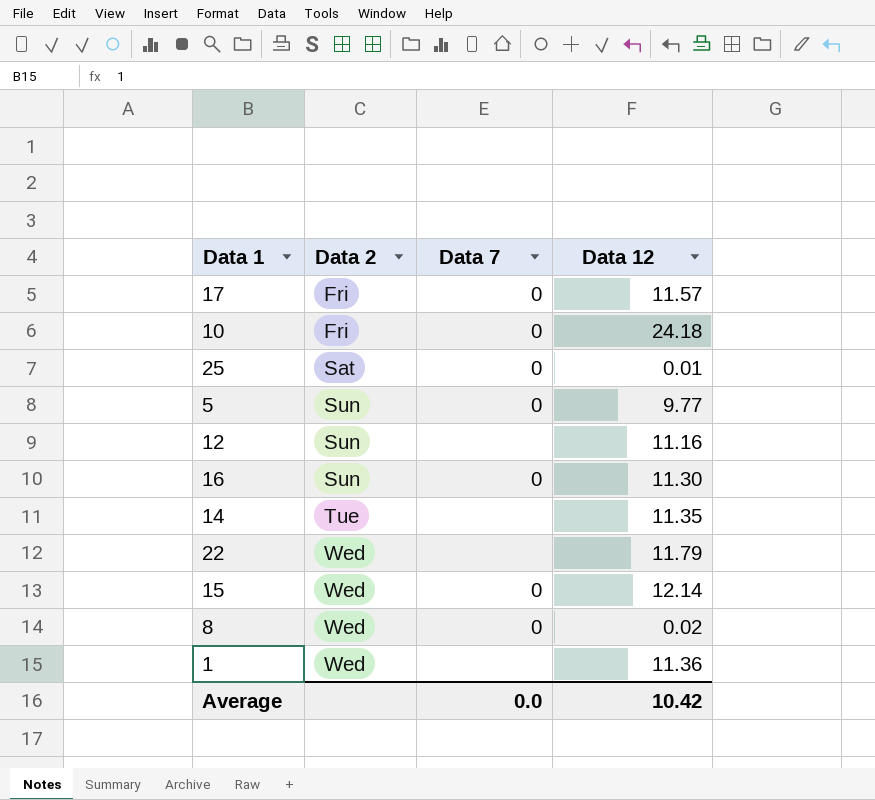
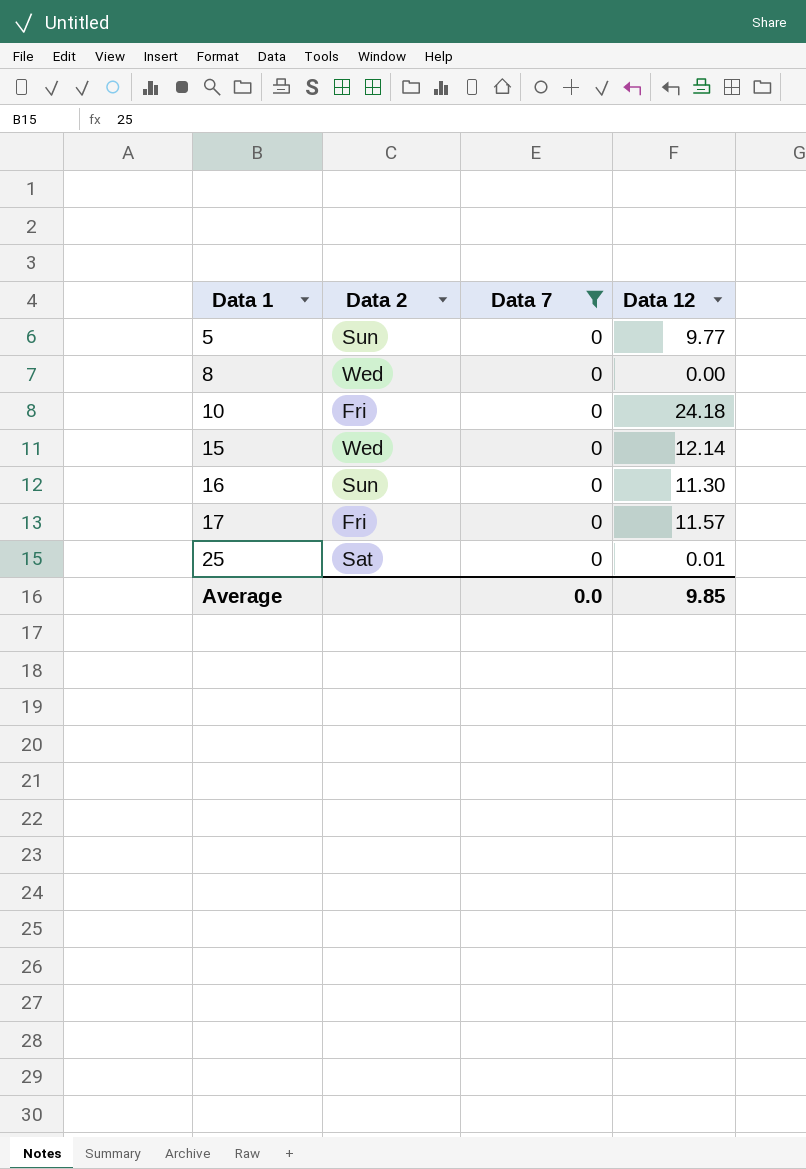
filter: none -> Data 7 = 0
row order: Data 2 ascending -> Data 1 ascending
8 | Data 12: 0.02 -> 0.00
Average | Data 12: 10.42 -> 9.85

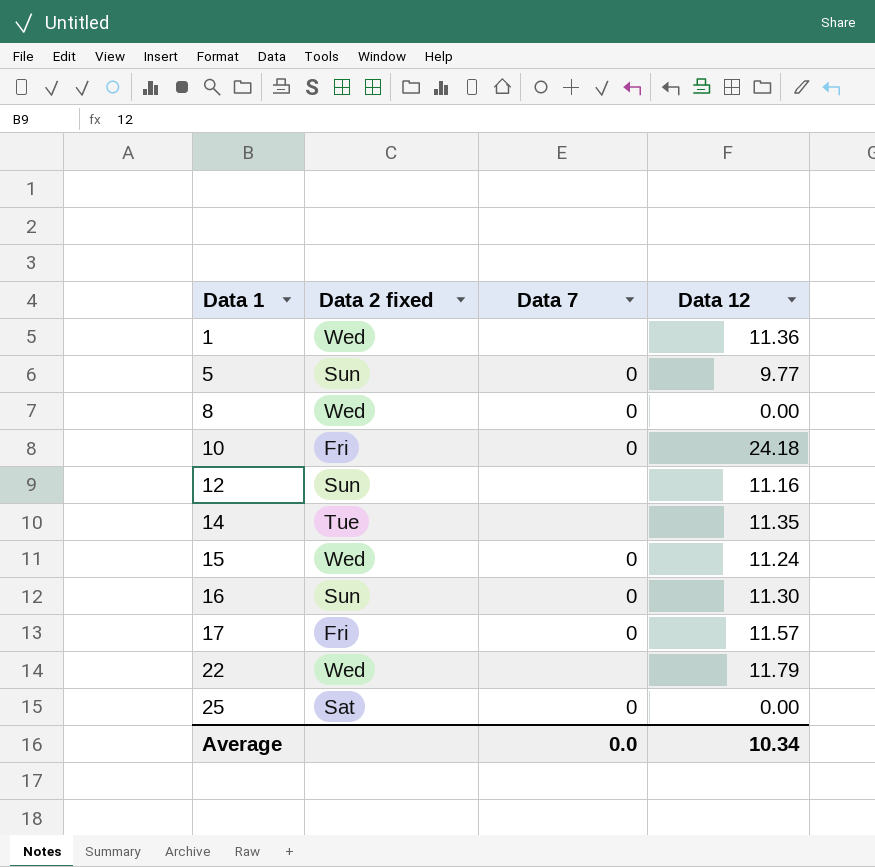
filter: Data 7 = 0 -> none
column name: Data 2 -> Data 2 fixed
15 | Data 12: 12.14 -> 11.24
25 | Data 12: 0.01 -> 0.00
Average | Data 12: 9.85 -> 10.34

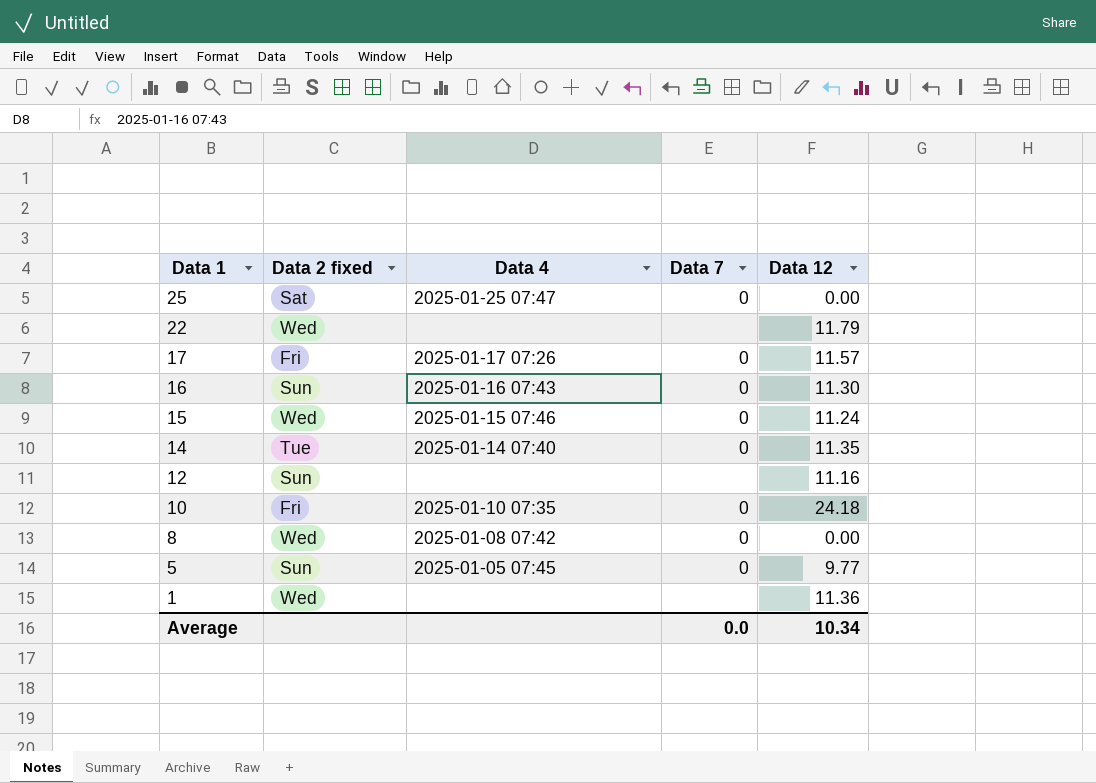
row order: Data 1 ascending -> Data 1 descending
column Data 4 | position: none -> 3
14 | Data 7: none -> 0

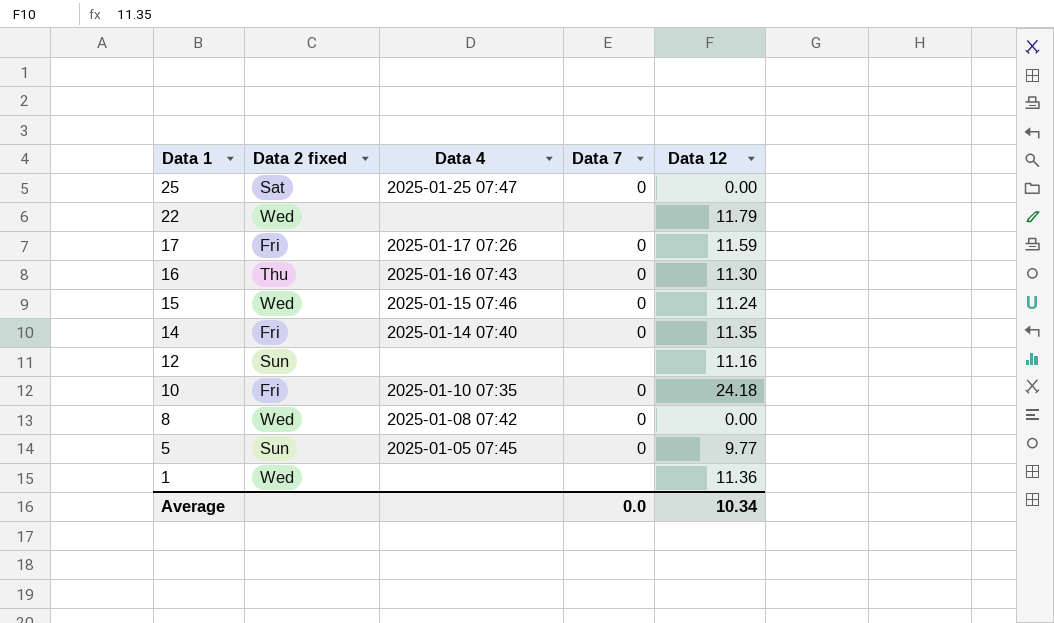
17 | Data 12: 11.57 -> 11.59
16 | Data 2 fixed: Sun -> Thu
14 | Data 2 fixed: Tue -> Fri

